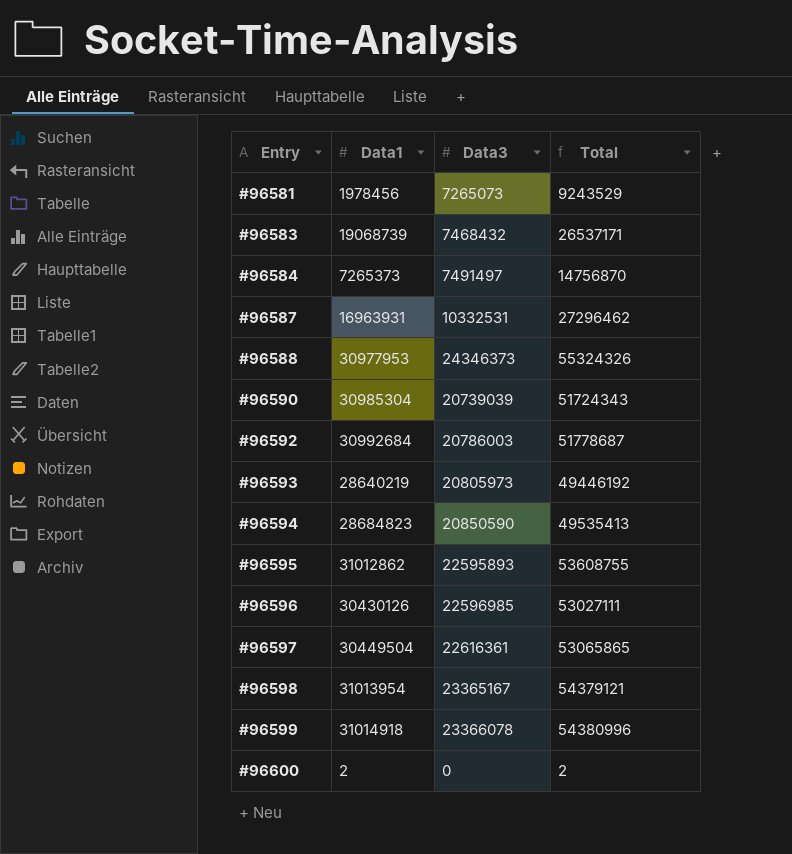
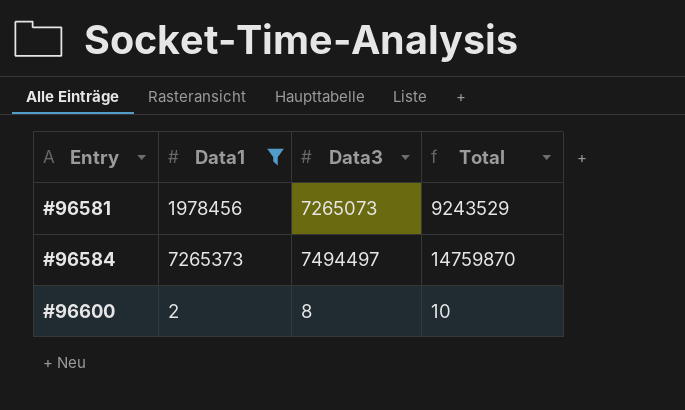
filter: none -> Data1 <= 7265373
#96584 | Data3: 7491497 -> 7494497
#96584 | Total: 14756870 -> 14759870
#96600 | Data3: 0 -> 8
#96600 | Total: 2 -> 10

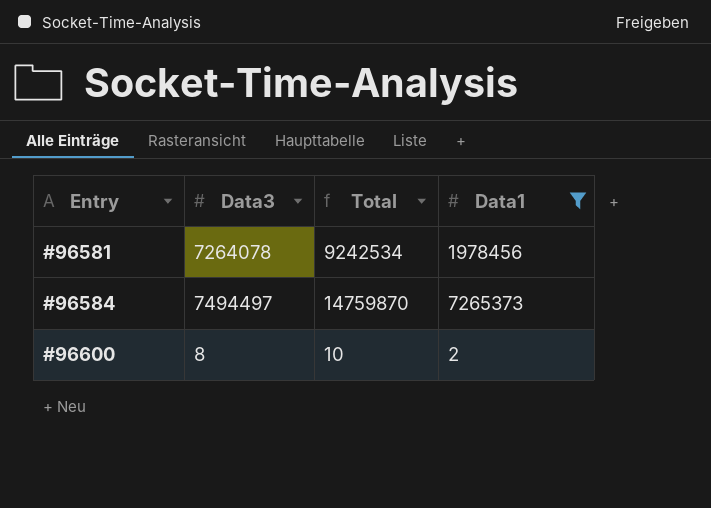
column Data1 | position: 2 -> 4
#96581 | Data3: 7265073 -> 7264078
#96581 | Total: 9243529 -> 9242534

